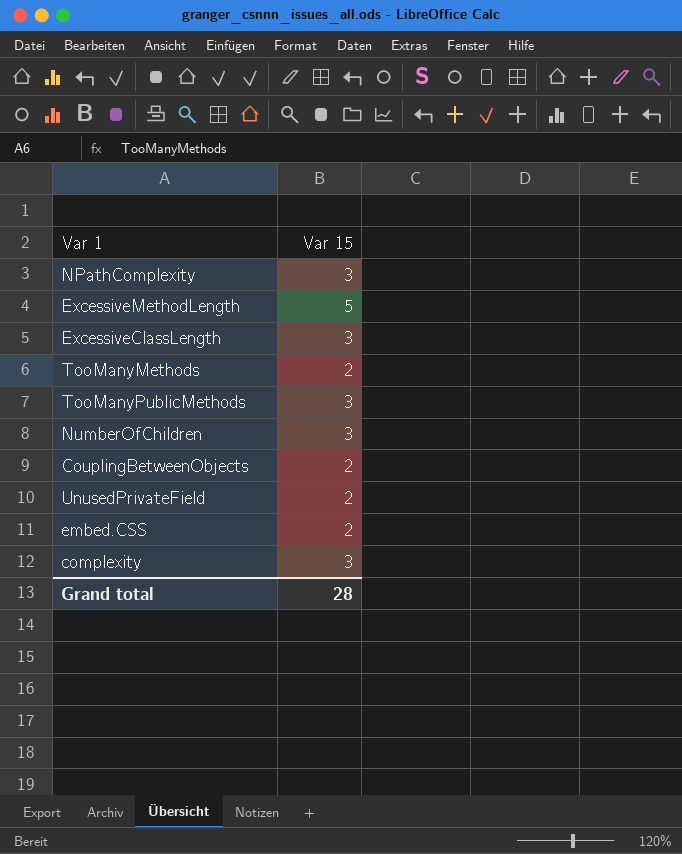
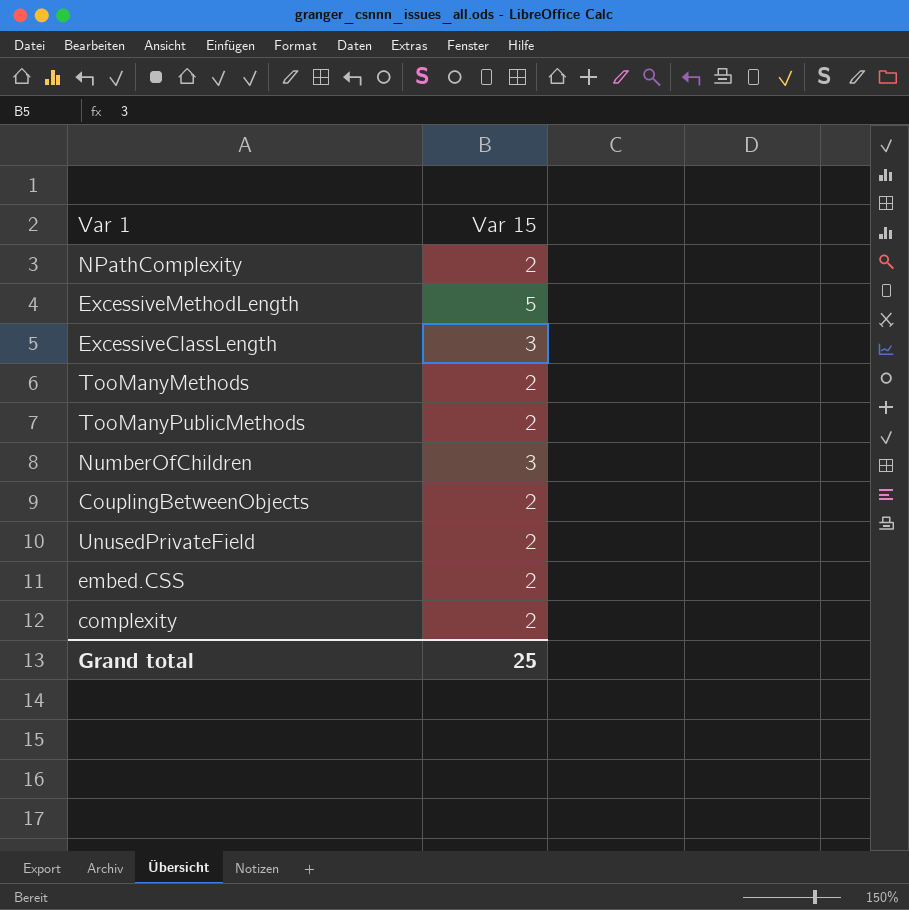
NPathComplexity | Var 15: 3 -> 2
TooManyPublicMethods | Var 15: 3 -> 2
complexity | Var 15: 3 -> 2
Grand total | Var 15: 28 -> 25

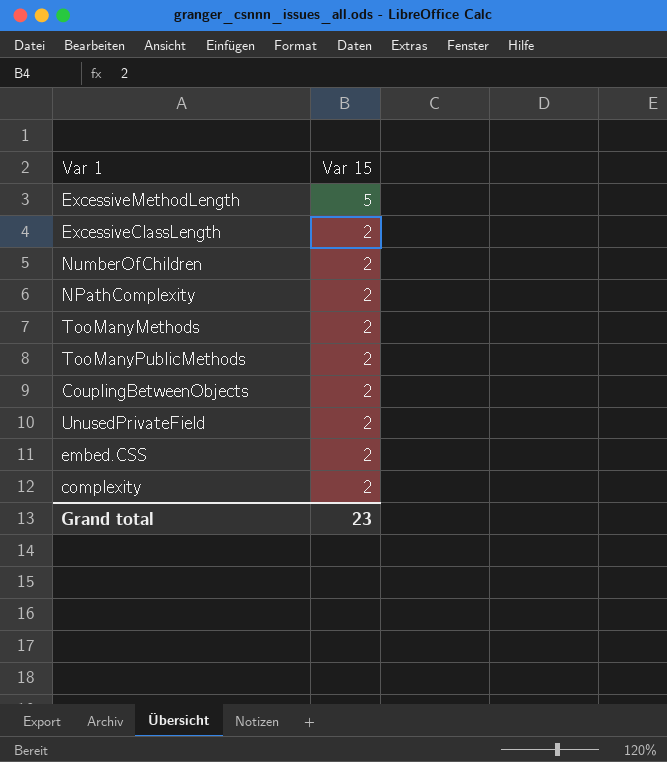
row order: none -> Var 15 descending
ExcessiveClassLength | Var 15: 3 -> 2
NumberOfChildren | Var 15: 3 -> 2
Grand total | Var 15: 25 -> 23

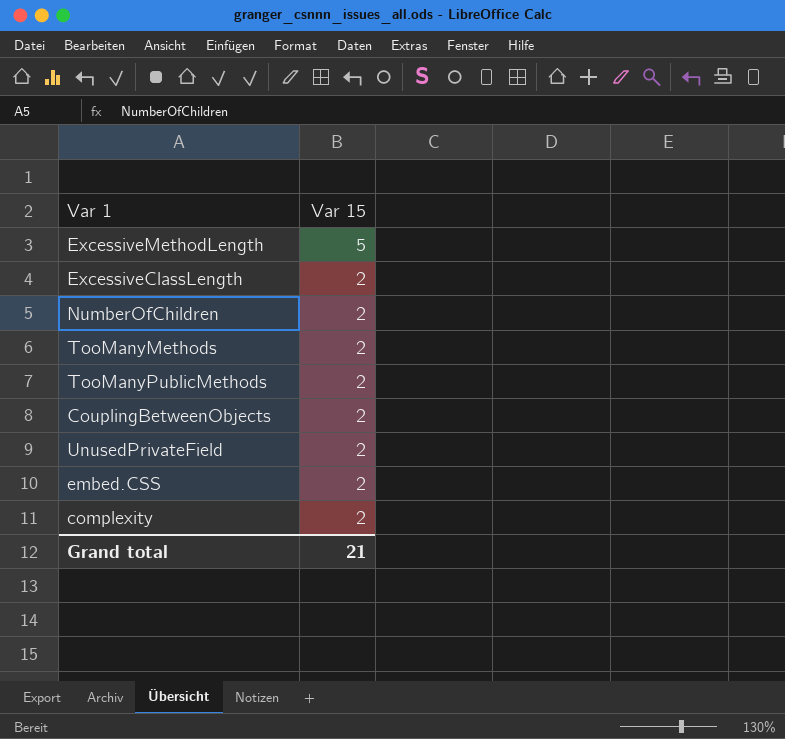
row NPathComplexity: 2 -> none
Grand total | Var 15: 23 -> 21

